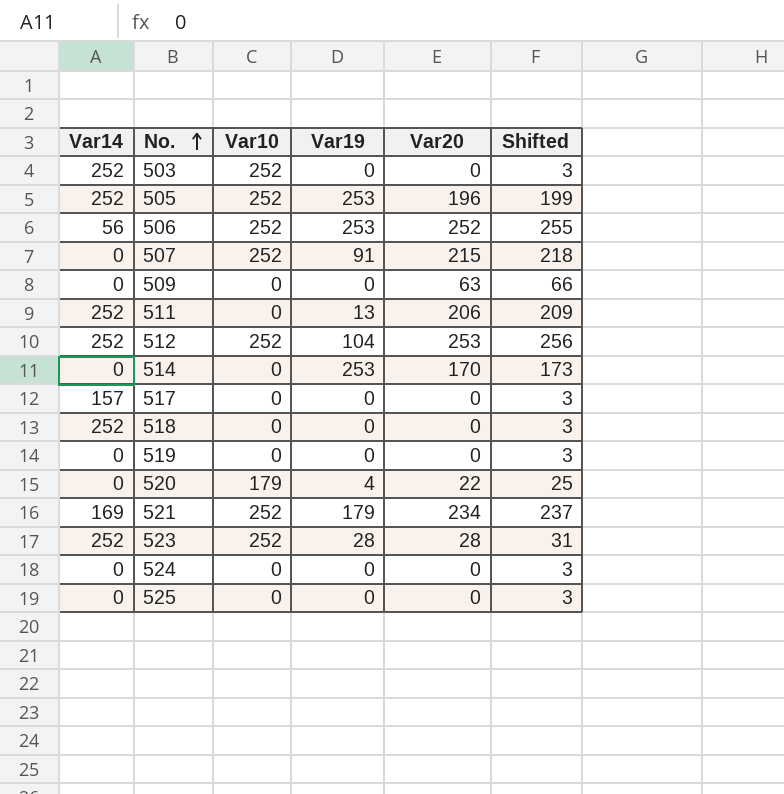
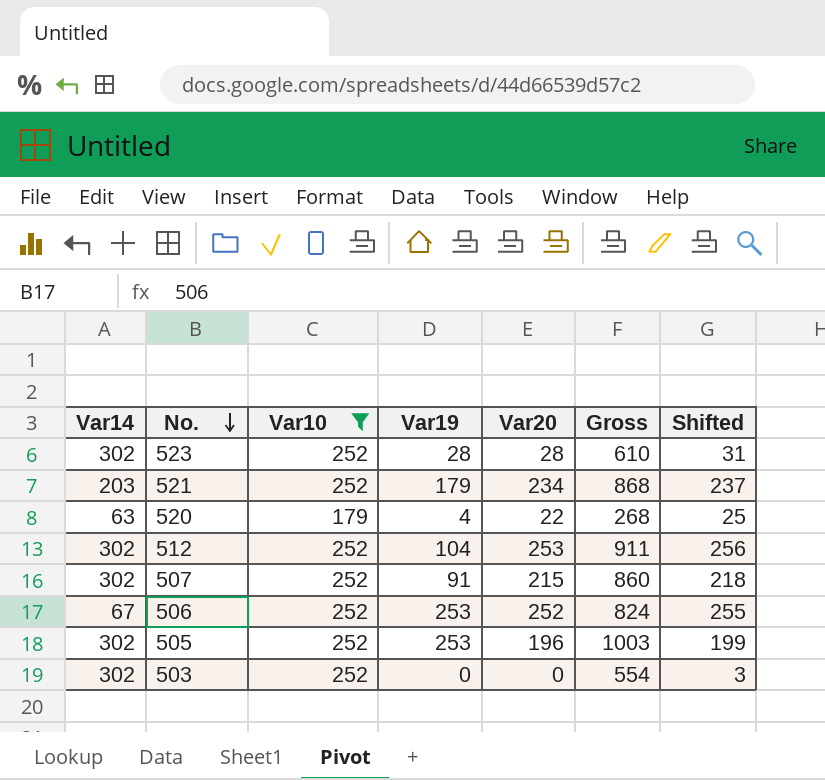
filter: none -> Var10 != 0
row order: No. ascending -> No. descending
column Gross | formula: none -> [Var14] + [Var10] + [Var19] + [Var20]
523 | Var14: 252 -> 302
521 | Var14: 169 -> 203
520 | Var14: 0 -> 63
512 | Var14: 252 -> 302
507 | Var14: 0 -> 302
506 | Var14: 56 -> 67
505 | Var14: 252 -> 302
503 | Var14: 252 -> 302

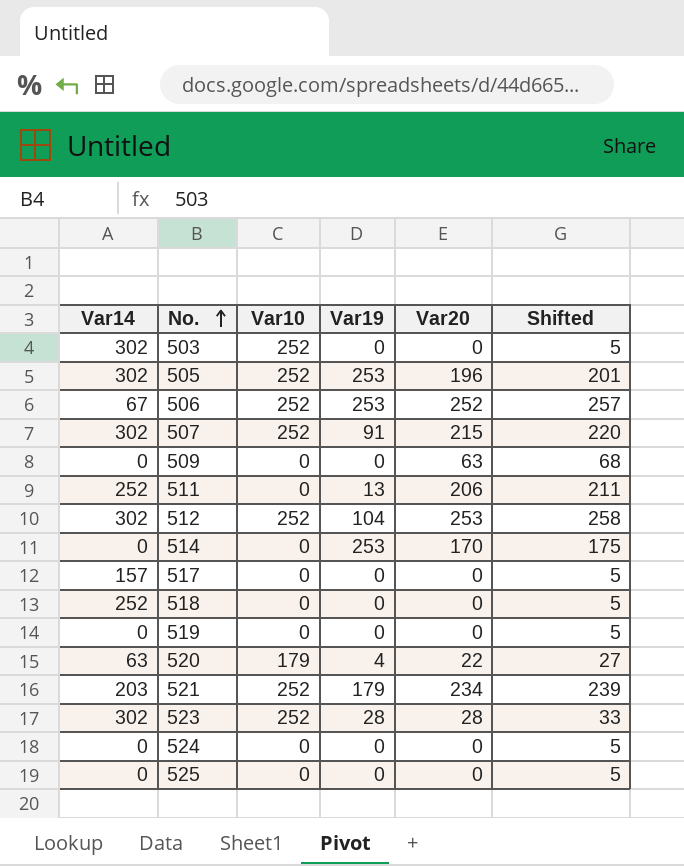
filter: Var10 != 0 -> none
row order: No. descending -> No. ascending
column Gross | formula: [Var14] + [Var10] + [Var19] + [Var20] -> none
column Shifted | formula: [Var20] + 3 -> [Var20] + 5

